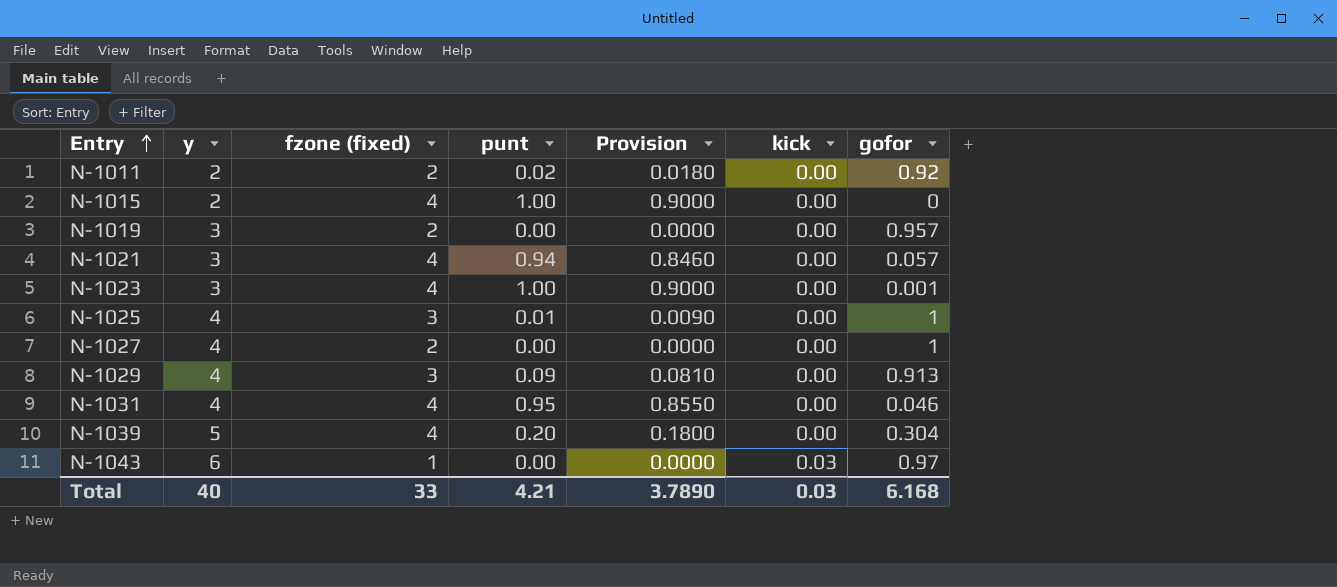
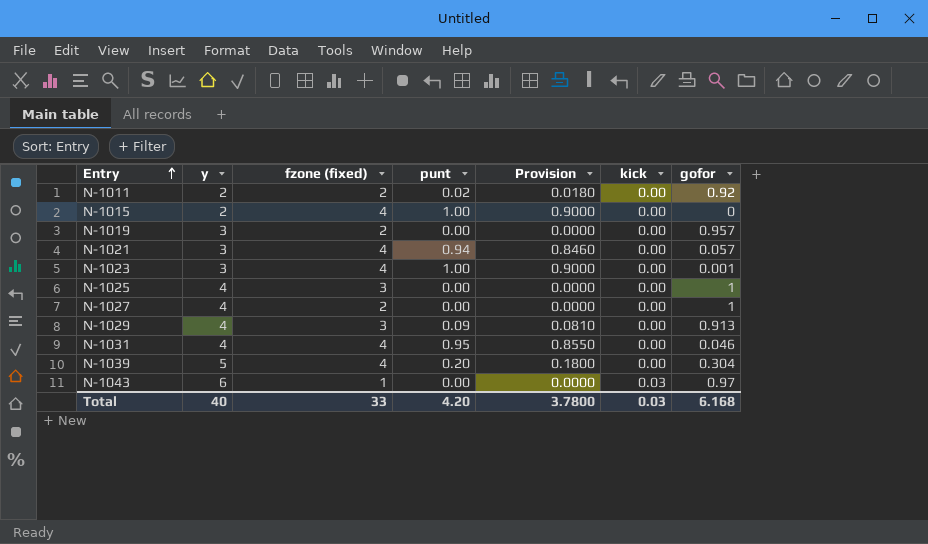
N-1025 | punt: 0.01 -> 0.00
N-1025 | Provision: 0.0090 -> 0.0000
Total | punt: 4.21 -> 4.20
Total | Provision: 3.7890 -> 3.7800

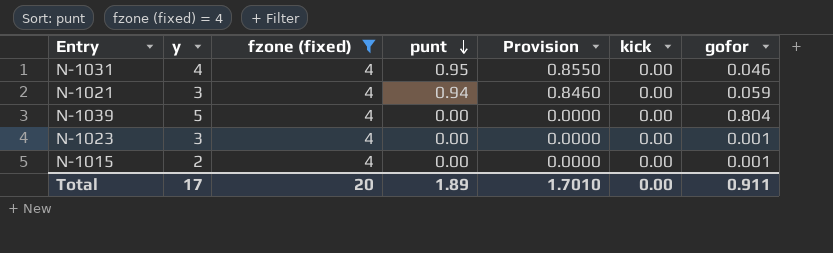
filter: none -> fzone (fixed) = 4
row order: Entry ascending -> punt descending
N-1021 | gofor: 0.057 -> 0.059
N-1039 | punt: 0.20 -> 0.00
N-1039 | Provision: 0.1800 -> 0.0000
N-1039 | gofor: 0.304 -> 0.804
N-1023 | punt: 1.00 -> 0.00
N-1023 | Provision: 0.9000 -> 0.0000
N-1015 | punt: 1.00 -> 0.00
N-1015 | Provision: 0.9000 -> 0.0000
N-1015 | gofor: 0 -> 0.001
Total | y: 40 -> 17
Total | fzone (fixed): 33 -> 20
Total | punt: 4.20 -> 1.89
Total | Provision: 3.7800 -> 1.7010
Total | kick: 0.03 -> 0.00
Total | gofor: 6.168 -> 0.911

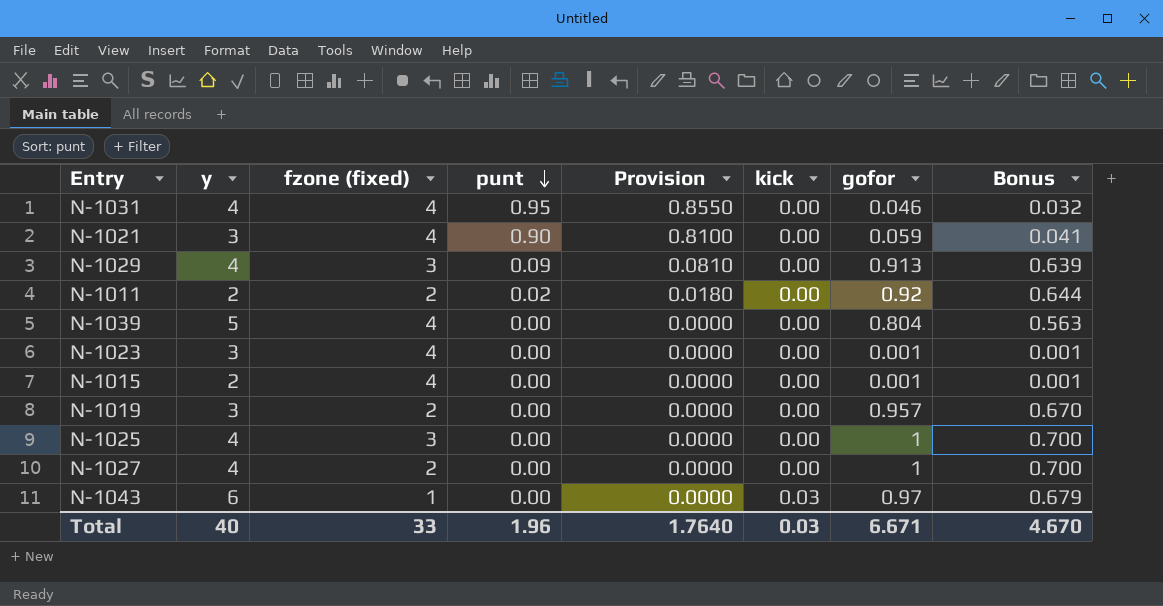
filter: fzone (fixed) = 4 -> none
column Bonus | formula: none -> [gofor] * 0.7
N-1021 | punt: 0.94 -> 0.90
N-1021 | Provision: 0.8460 -> 0.8100
Total | y: 17 -> 40
Total | fzone (fixed): 20 -> 33
Total | punt: 1.89 -> 1.96
Total | Provision: 1.7010 -> 1.7640
Total | kick: 0.00 -> 0.03
Total | gofor: 0.911 -> 6.671

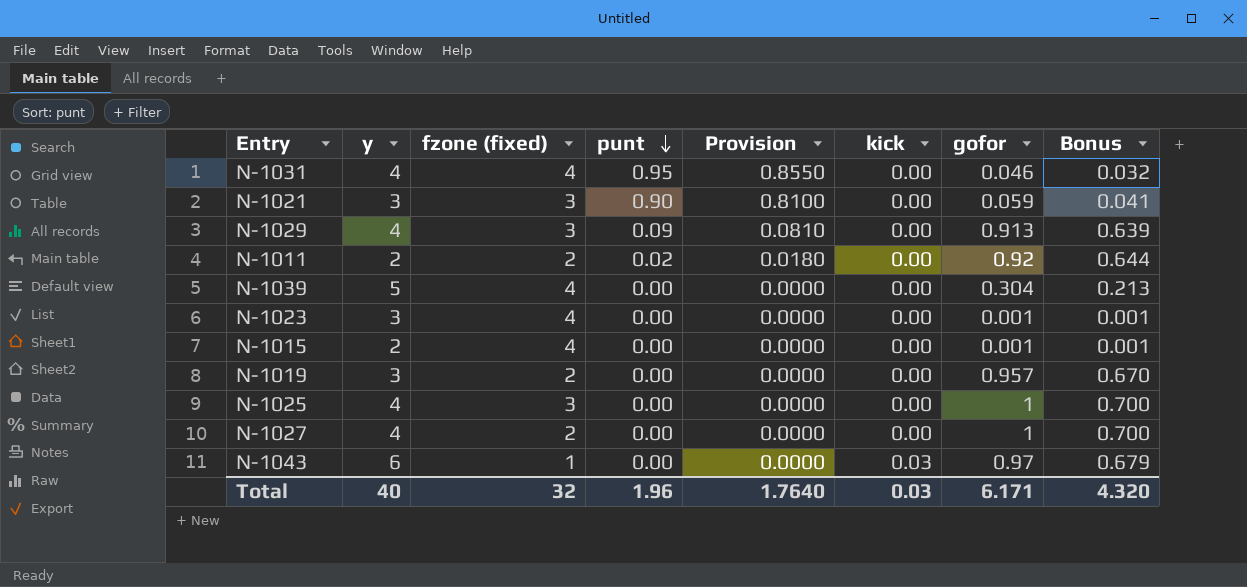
N-1021 | fzone (fixed): 4 -> 3
N-1039 | gofor: 0.804 -> 0.304
N-1039 | Bonus: 0.563 -> 0.213
Total | fzone (fixed): 33 -> 32
Total | gofor: 6.671 -> 6.171
Total | Bonus: 4.670 -> 4.320

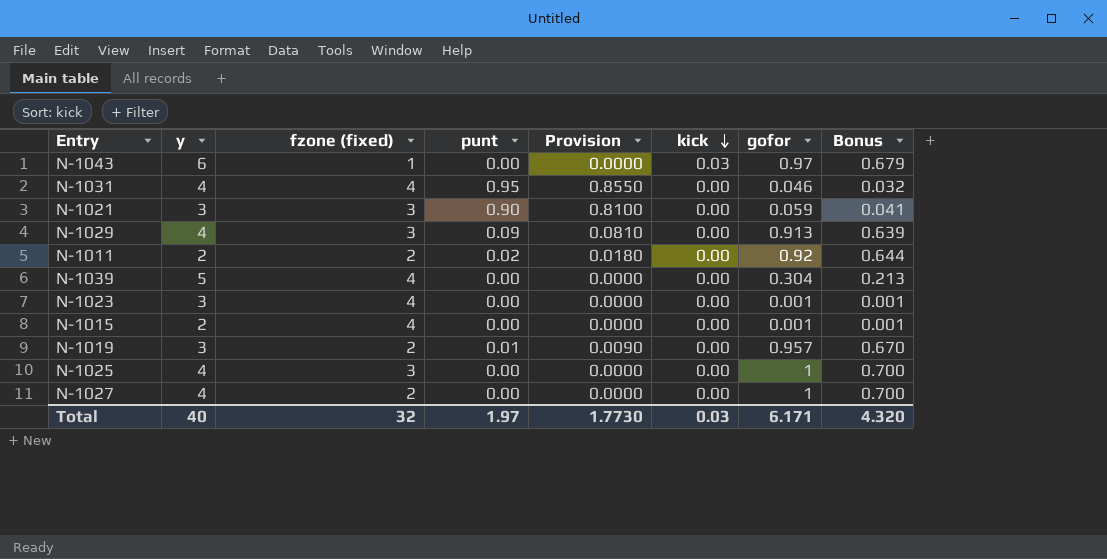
row order: punt descending -> kick descending
N-1019 | punt: 0.00 -> 0.01
N-1019 | Provision: 0.0000 -> 0.0090
Total | punt: 1.96 -> 1.97
Total | Provision: 1.7640 -> 1.7730

